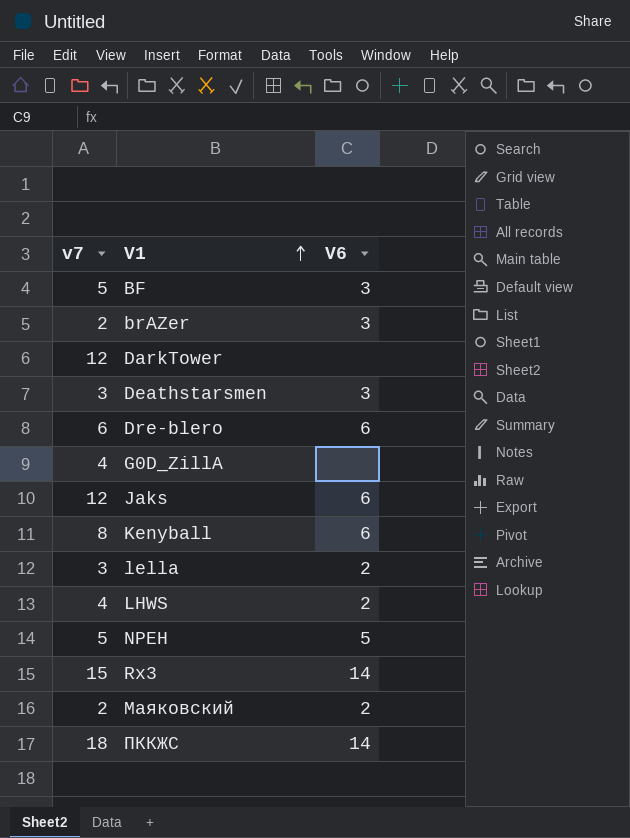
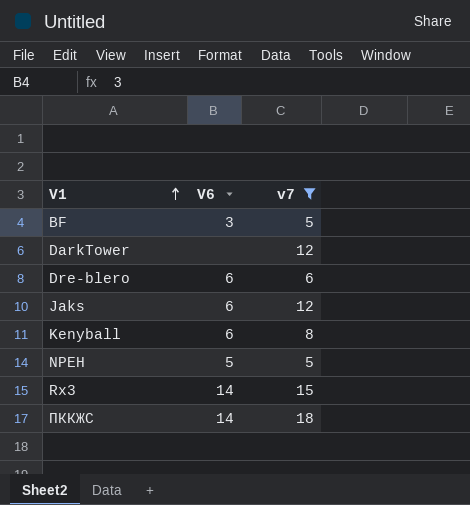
filter: none -> v7 >= 5
column v7 | position: 1 -> 3

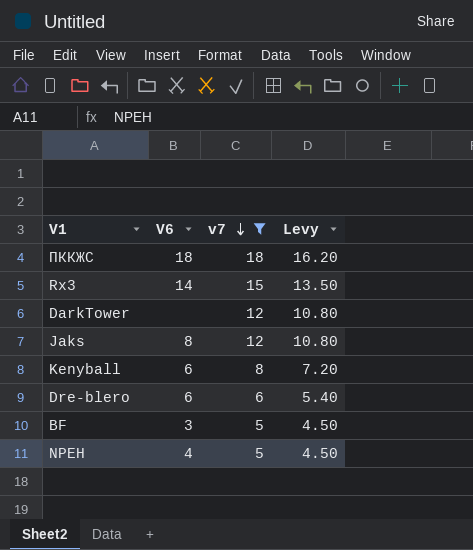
row order: V1 ascending -> v7 descending
column Levy | formula: none -> [v7] * 0.9
ПККЖС | V6: 14 -> 18
Jaks | V6: 6 -> 8
NPEH | V6: 5 -> 4

